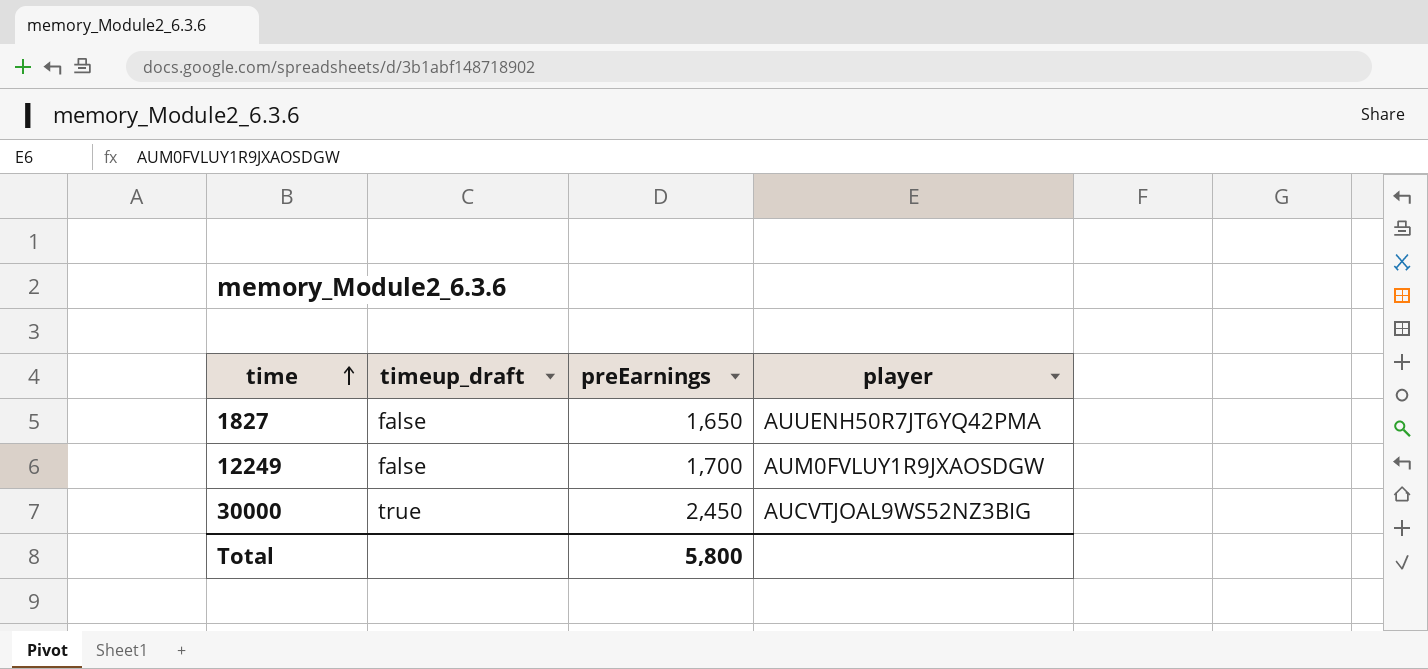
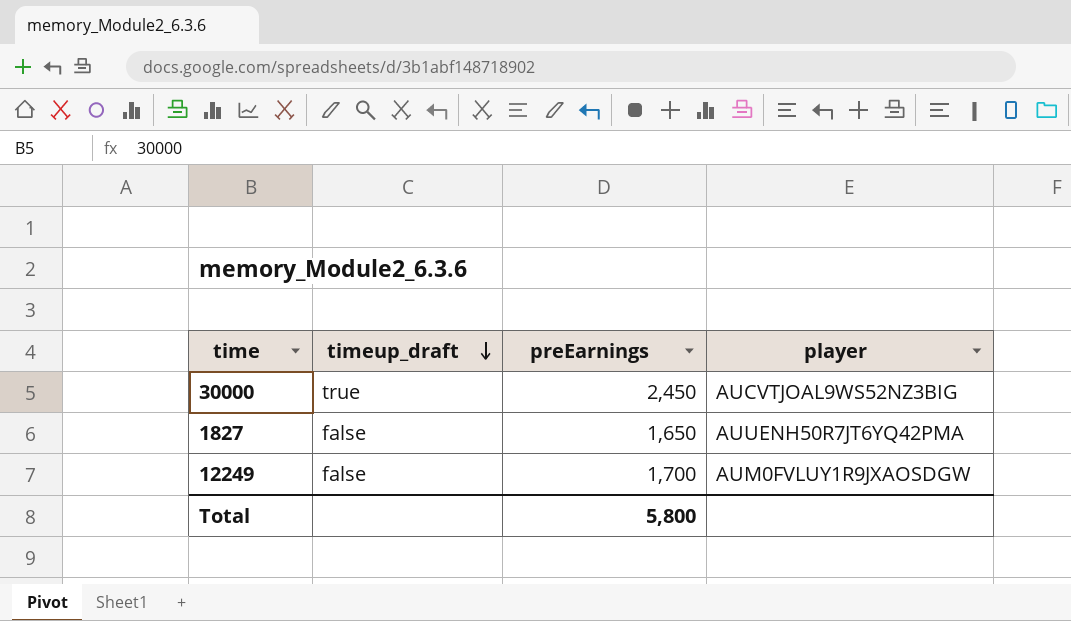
row order: time ascending -> timeup_draft descending

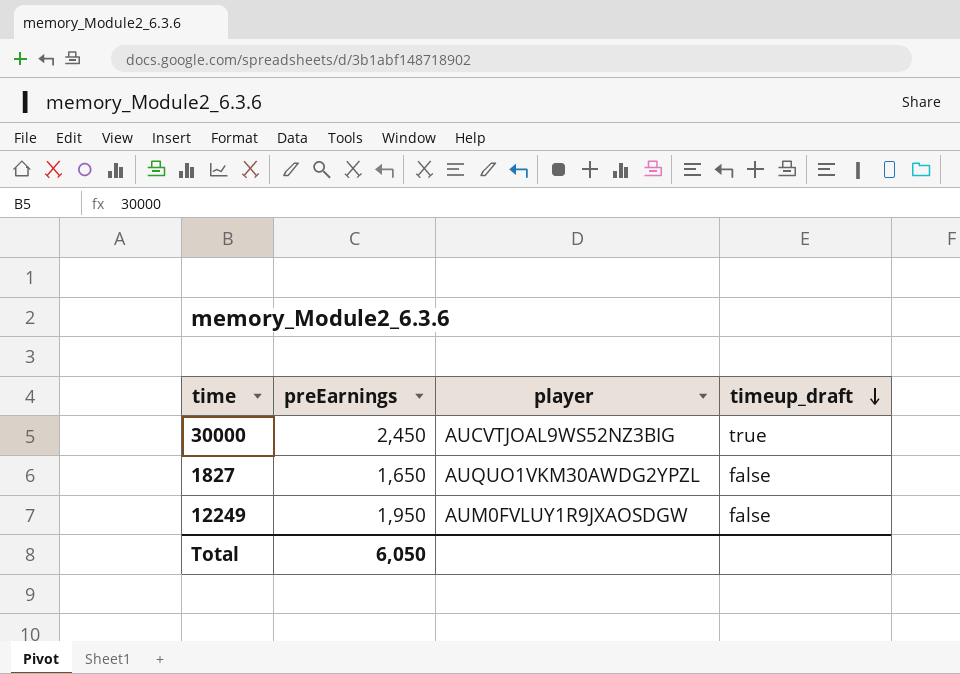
column timeup_draft | position: 2 -> 4
1827 | player: AUUENH50R7JT6YQ42PMA -> AUQUO1VKM30AWDG2YPZL
12249 | preEarnings: 1,700 -> 1,950
Total | preEarnings: 5,800 -> 6,050

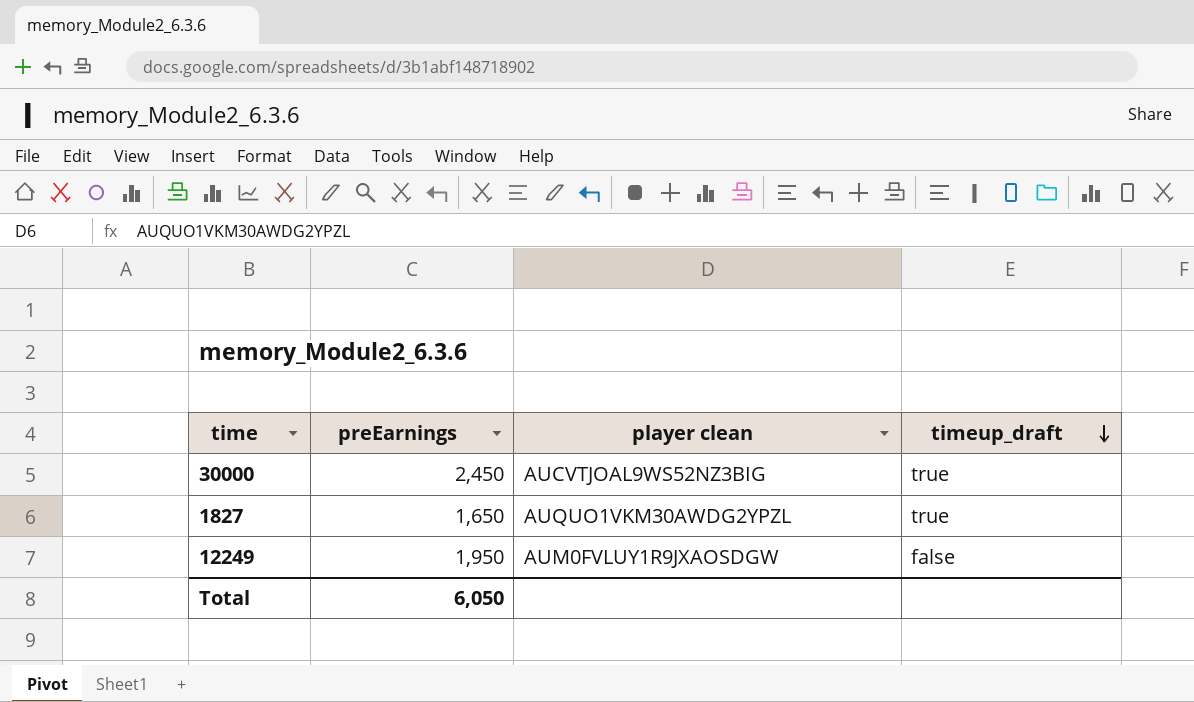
column name: player -> player clean
1827 | timeup_draft: false -> true

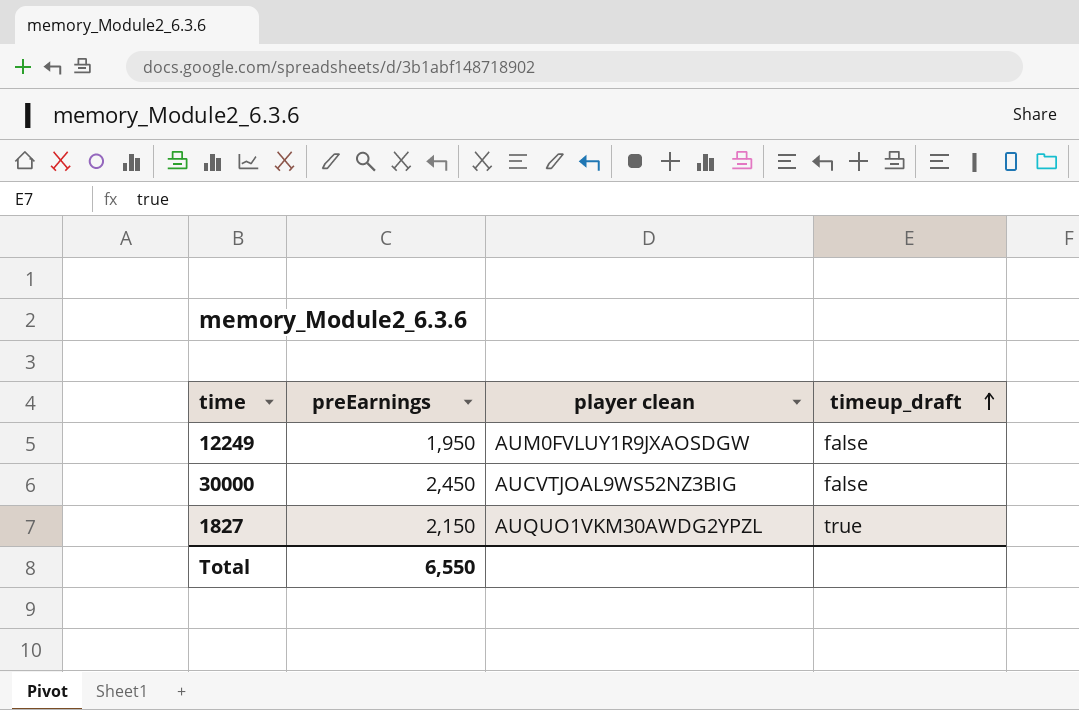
row order: timeup_draft descending -> timeup_draft ascending
30000 | timeup_draft: true -> false
1827 | preEarnings: 1,650 -> 2,150
Total | preEarnings: 6,050 -> 6,550

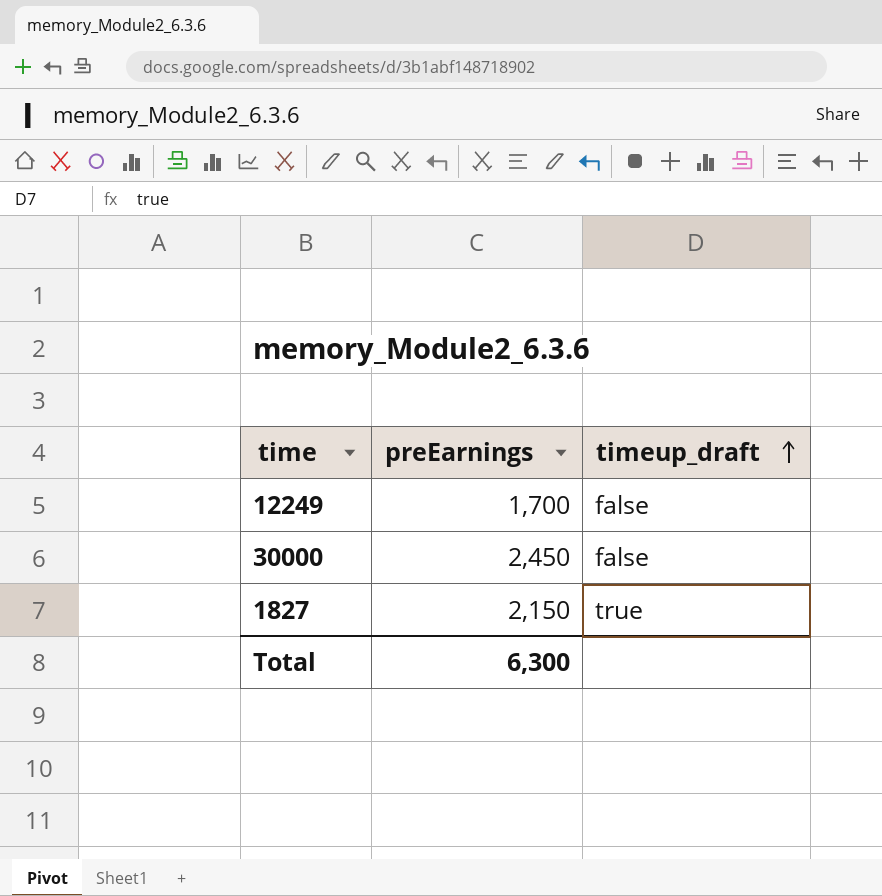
column player clean | position: 3 -> none
12249 | preEarnings: 1,950 -> 1,700
Total | preEarnings: 6,550 -> 6,300

